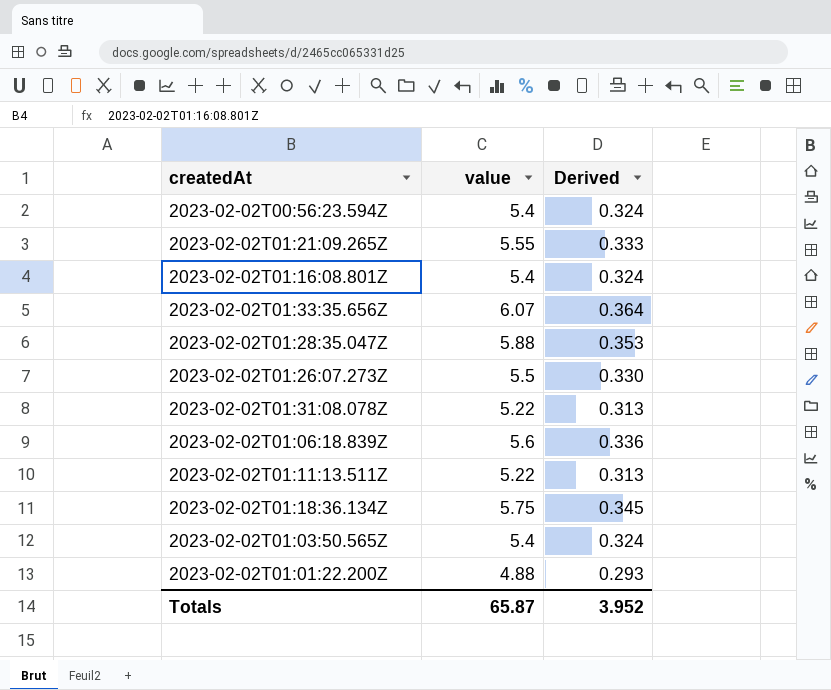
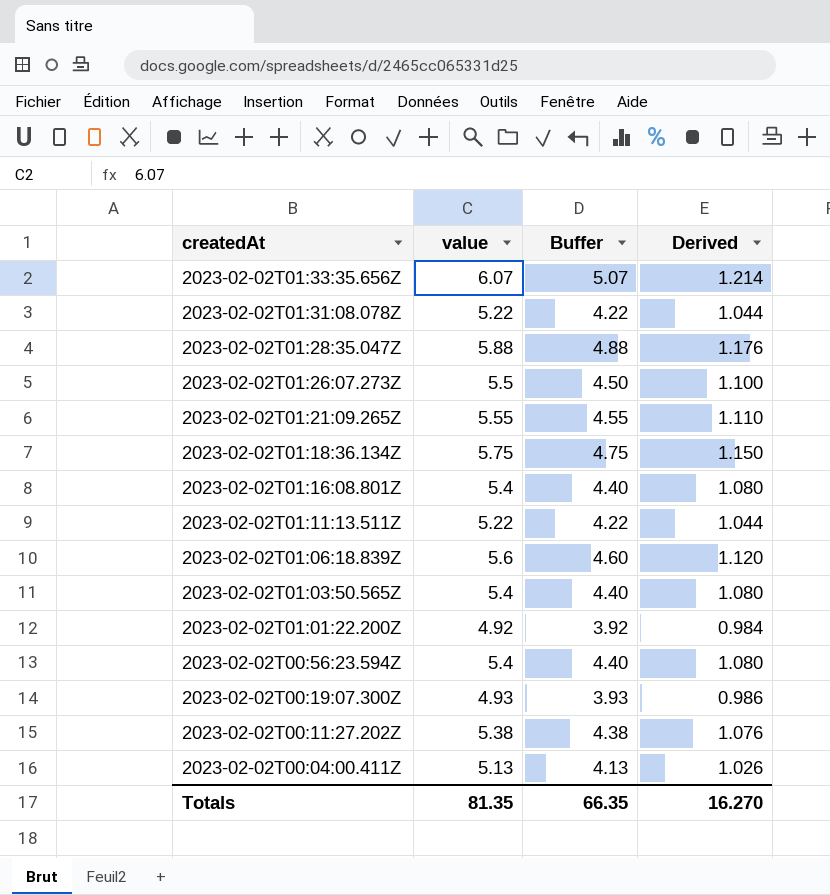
row order: none -> createdAt descending
column Buffer | formula: none -> [value] - 1
column Derived | formula: [value] * 0.06 -> [value] * 0.2
2023-02-02T01:01:22.200Z | value: 4.88 -> 4.92
row 2023-02-02T00:19:07.300Z: none -> 4.93 | 3.93 | 0.986
row 2023-02-02T00:11:27.202Z: none -> 5.38 | 4.38 | 1.076
row 2023-02-02T00:04:00.411Z: none -> 5.13 | 4.13 | 1.026
Totals | value: 65.87 -> 81.35
Totals | Derived: 3.952 -> 16.270

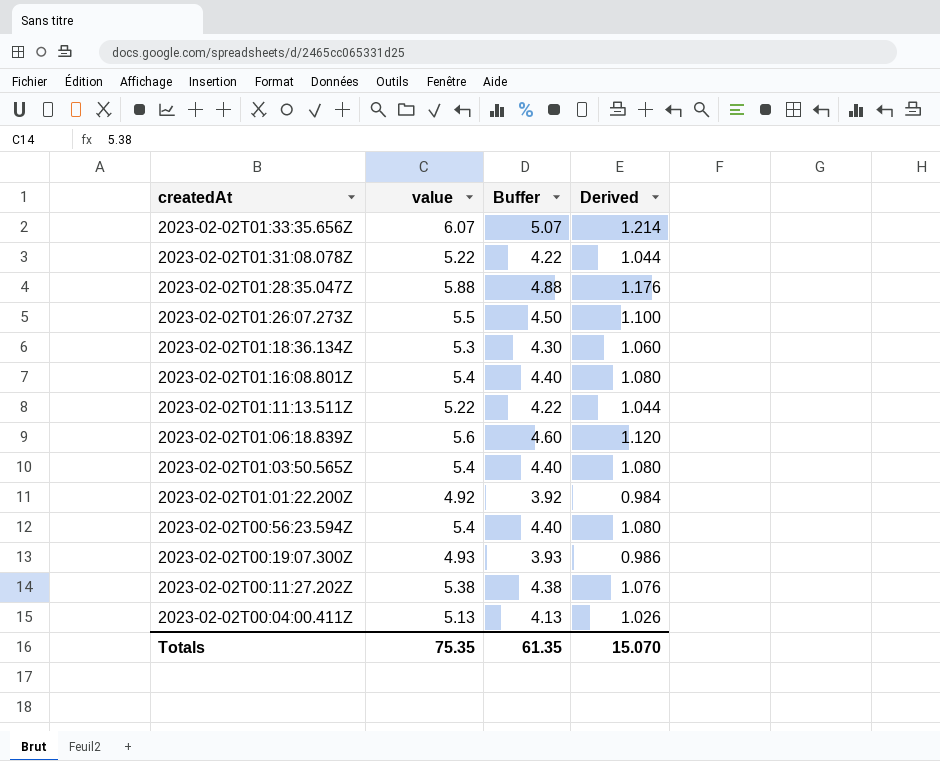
row 2023-02-02T01:21:09.265Z: 5.55 | 4.55 | 1.110 -> none
2023-02-02T01:18:36.134Z | value: 5.75 -> 5.3
2023-02-02T01:18:36.134Z | Buffer: 4.75 -> 4.30
2023-02-02T01:18:36.134Z | Derived: 1.150 -> 1.060
Totals | value: 81.35 -> 75.35
Totals | Buffer: 66.35 -> 61.35
Totals | Derived: 16.270 -> 15.070

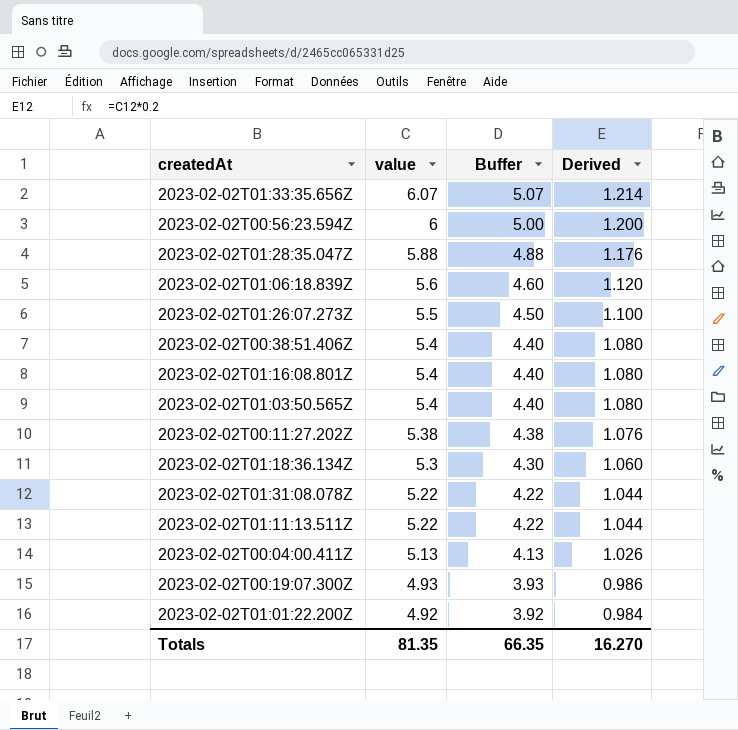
row order: createdAt descending -> value descending
2023-02-02T00:56:23.594Z | value: 5.4 -> 6
2023-02-02T00:56:23.594Z | Buffer: 4.40 -> 5.00
2023-02-02T00:56:23.594Z | Derived: 1.080 -> 1.200
row 2023-02-02T00:38:51.406Z: none -> 5.4 | 4.40 | 1.080
Totals | value: 75.35 -> 81.35
Totals | Buffer: 61.35 -> 66.35
Totals | Derived: 15.070 -> 16.270

